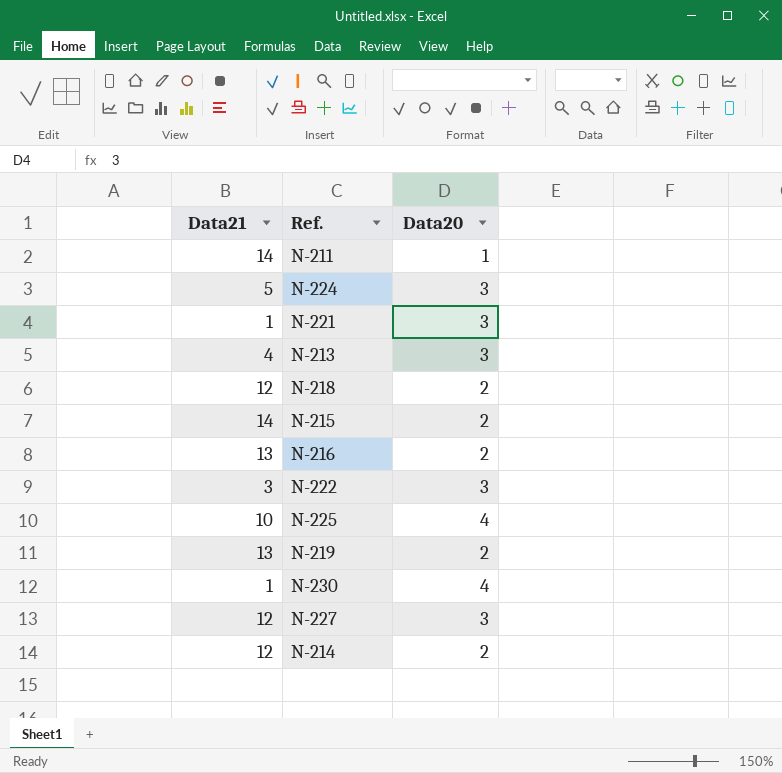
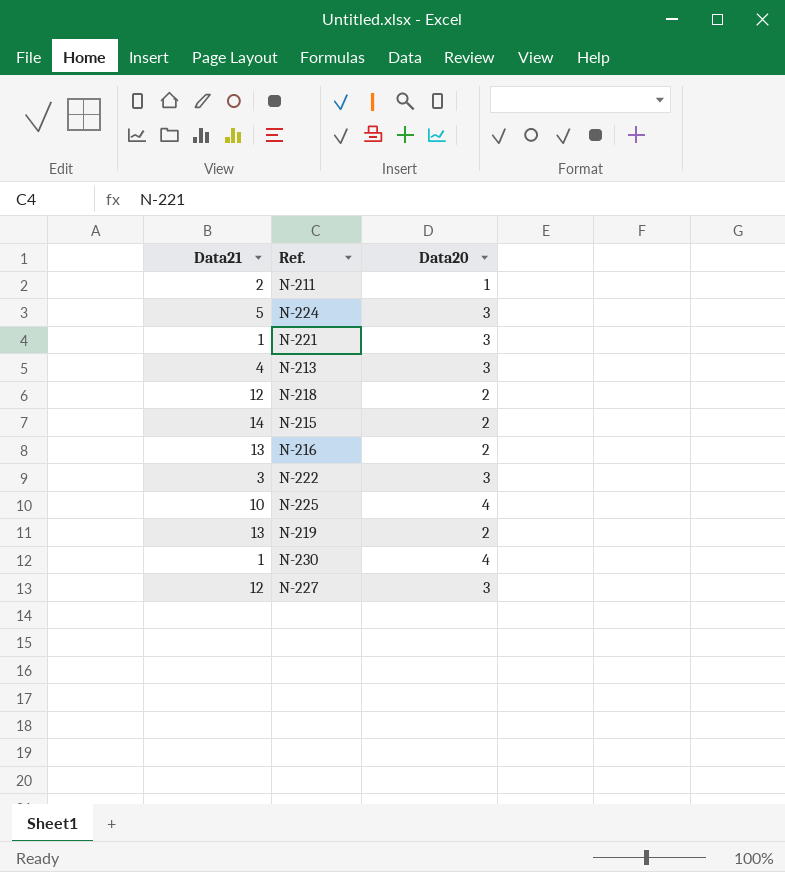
row N-214: 12 | 2 -> none
N-211 | Data21: 14 -> 2

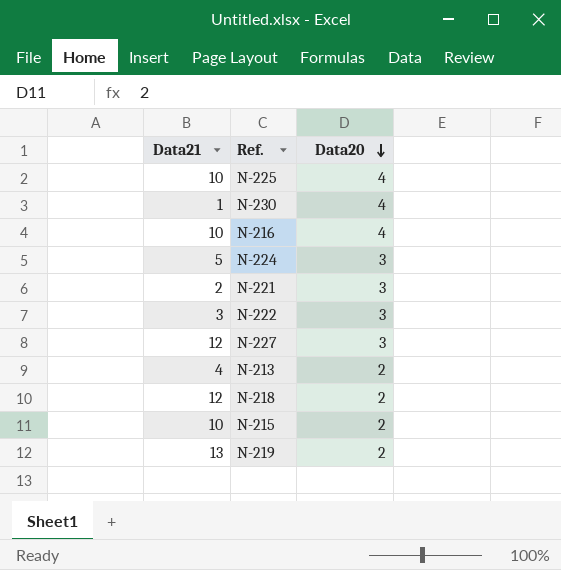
row order: none -> Data20 descending
row N-211: 2 | 1 -> none
N-216 | Data21: 13 -> 10
N-216 | Data20: 2 -> 4
N-221 | Data21: 1 -> 2
N-213 | Data20: 3 -> 2
N-215 | Data21: 14 -> 10

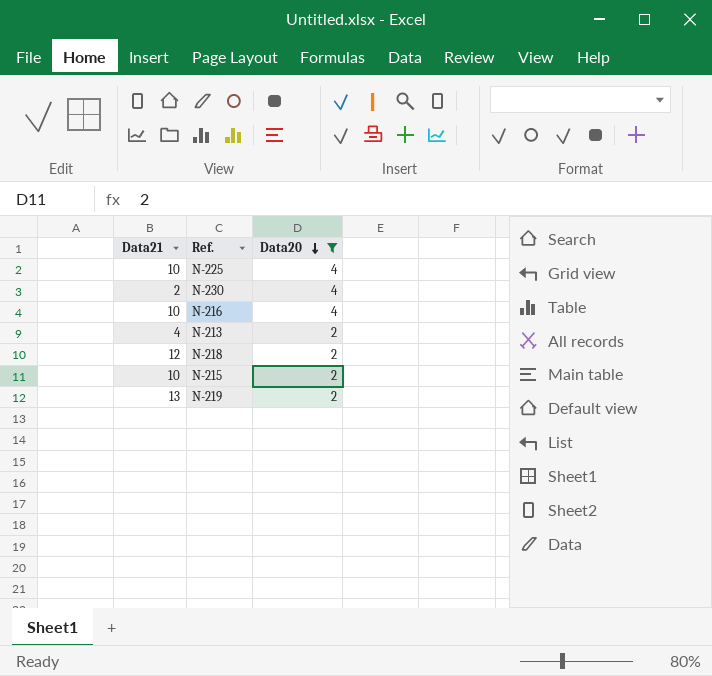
filter: none -> Data20 != 3
N-230 | Data21: 1 -> 2

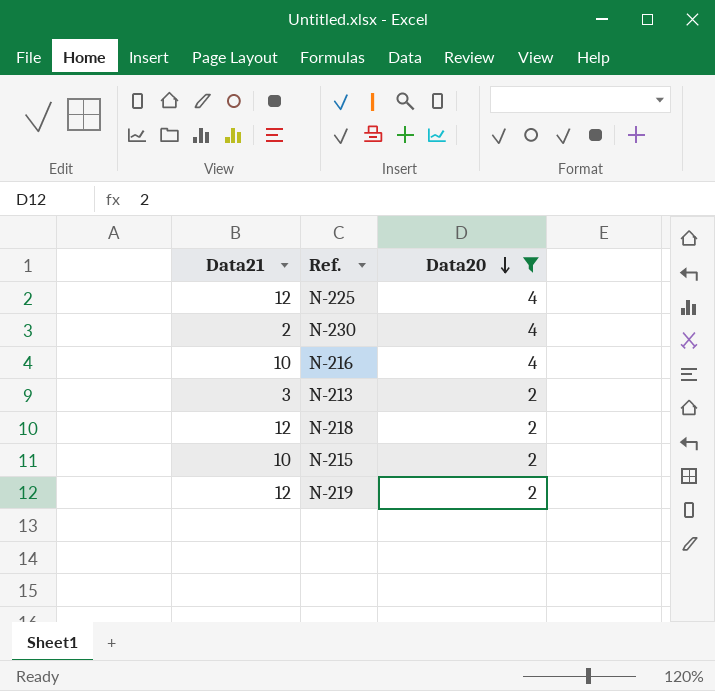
N-225 | Data21: 10 -> 12
N-213 | Data21: 4 -> 3
N-219 | Data21: 13 -> 12

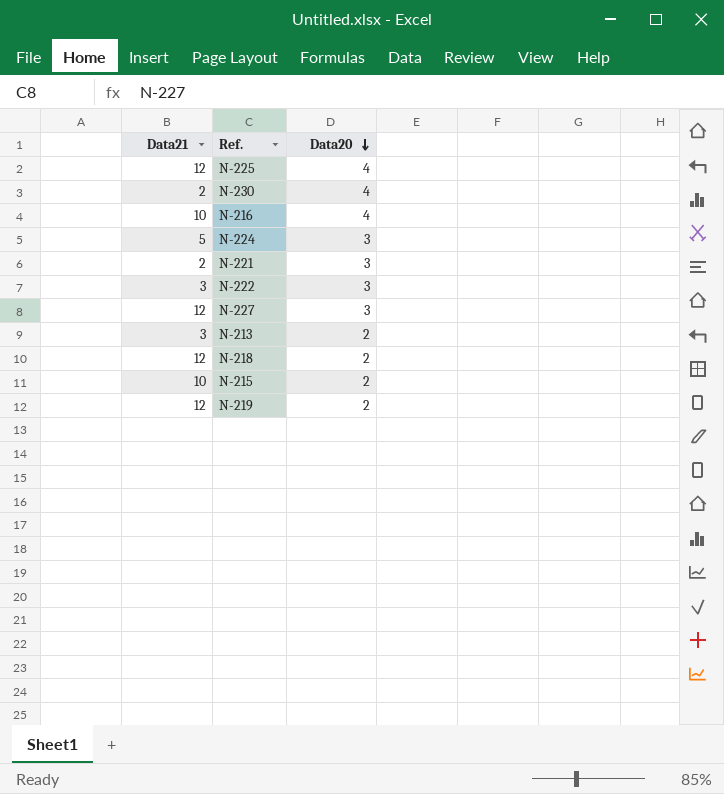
filter: Data20 != 3 -> none

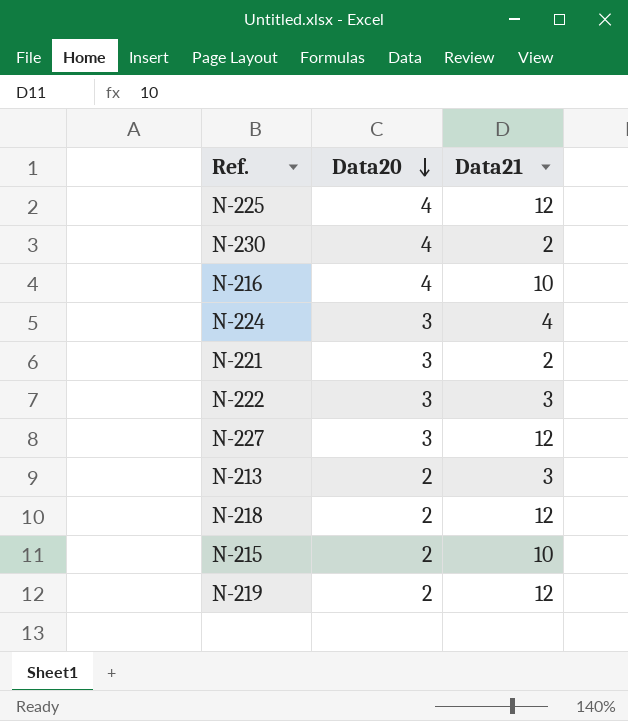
column Data21 | position: 1 -> 3
N-224 | Data21: 5 -> 4

